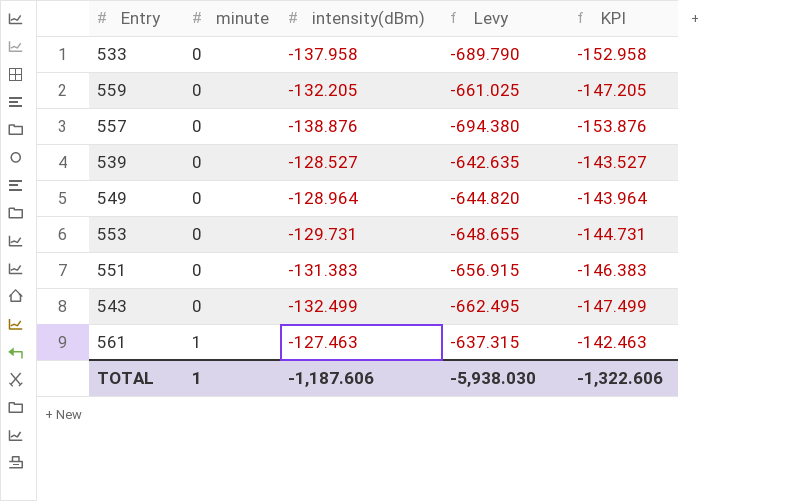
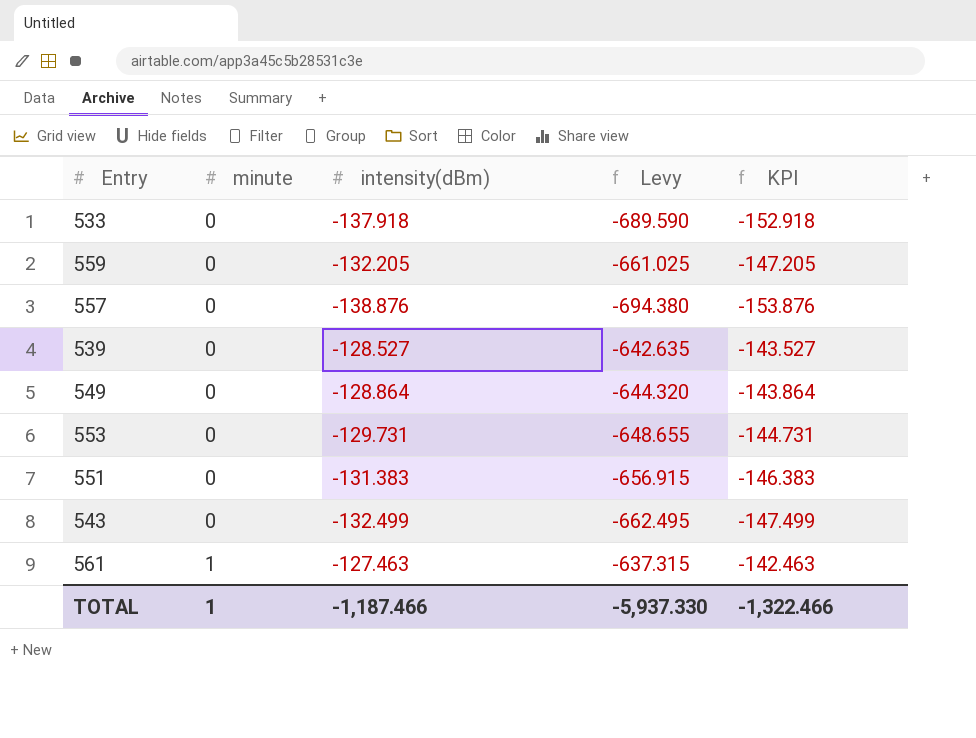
533 | intensity(dBm): -137.958 -> -137.918
533 | Levy: -689.790 -> -689.590
533 | KPI: -152.958 -> -152.918
549 | intensity(dBm): -128.964 -> -128.864
549 | Levy: -644.820 -> -644.320
549 | KPI: -143.964 -> -143.864
TOTAL | intensity(dBm): -1,187.606 -> -1,187.466
TOTAL | Levy: -5,938.030 -> -5,937.330
TOTAL | KPI: -1,322.606 -> -1,322.466

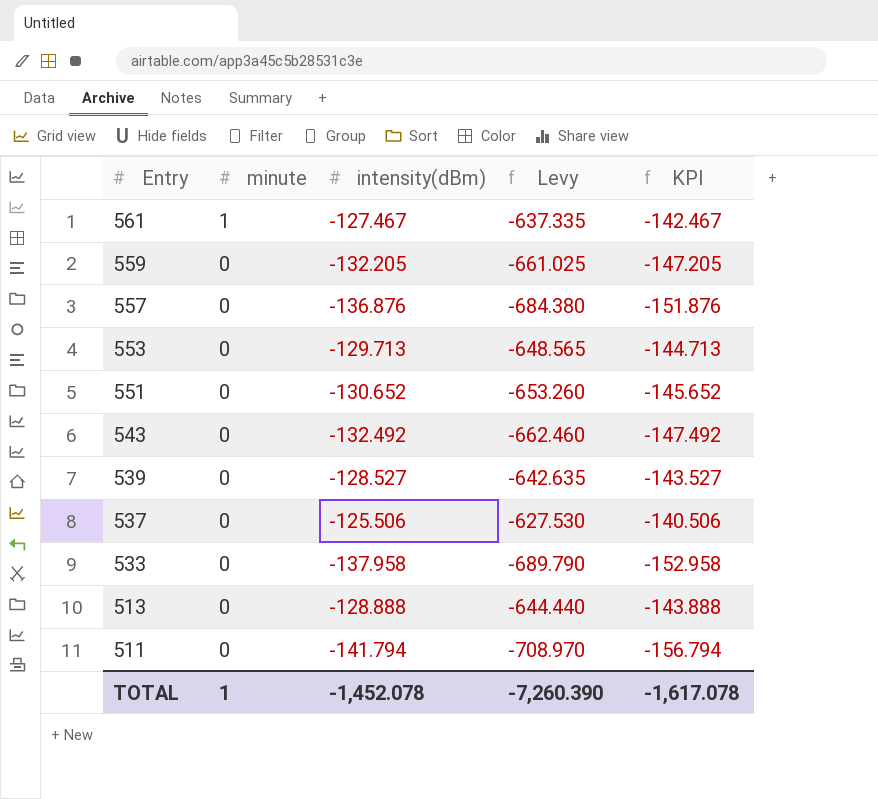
row order: minute ascending -> Entry descending
row 549: 0 | -128.864 | -644.320 | -143.864 -> none
561 | intensity(dBm): -127.463 -> -127.467
561 | Levy: -637.315 -> -637.335
561 | KPI: -142.463 -> -142.467
557 | intensity(dBm): -138.876 -> -136.876
557 | Levy: -694.380 -> -684.380
557 | KPI: -153.876 -> -151.876
553 | intensity(dBm): -129.731 -> -129.713
553 | Levy: -648.655 -> -648.565
553 | KPI: -144.731 -> -144.713
551 | intensity(dBm): -131.383 -> -130.652
551 | Levy: -656.915 -> -653.260
551 | KPI: -146.383 -> -145.652
543 | intensity(dBm): -132.499 -> -132.492
543 | Levy: -662.495 -> -662.460
543 | KPI: -147.499 -> -147.492
row 537: none -> 0 | -125.506 | -627.530 | -140.506
533 | intensity(dBm): -137.918 -> -137.958
533 | Levy: -689.590 -> -689.790
533 | KPI: -152.918 -> -152.958
row 513: none -> 0 | -128.888 | -644.440 | -143.888
row 511: none -> 0 | -141.794 | -708.970 | -156.794
TOTAL | intensity(dBm): -1,187.466 -> -1,452.078
TOTAL | Levy: -5,937.330 -> -7,260.390
TOTAL | KPI: -1,322.466 -> -1,617.078

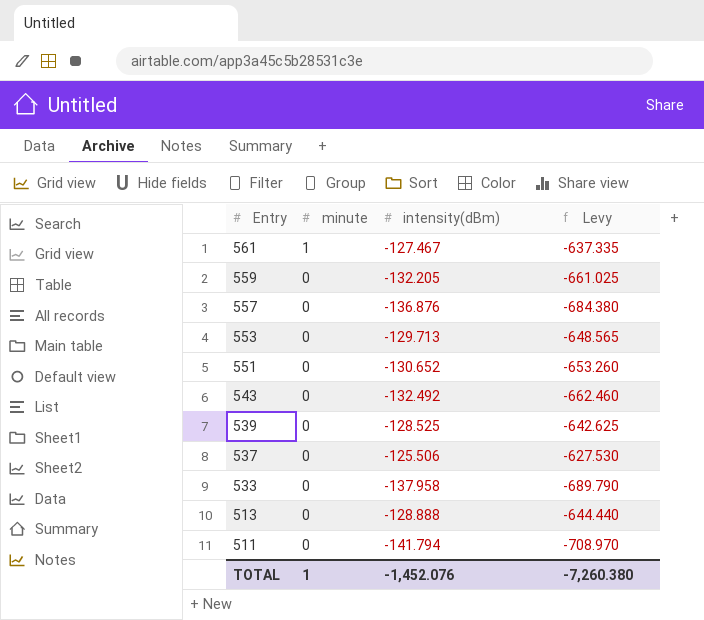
column KPI | formula: [intensity(dBm)] - 15 -> none
539 | intensity(dBm): -128.527 -> -128.525
539 | Levy: -642.635 -> -642.625
TOTAL | intensity(dBm): -1,452.078 -> -1,452.076
TOTAL | Levy: -7,260.390 -> -7,260.380

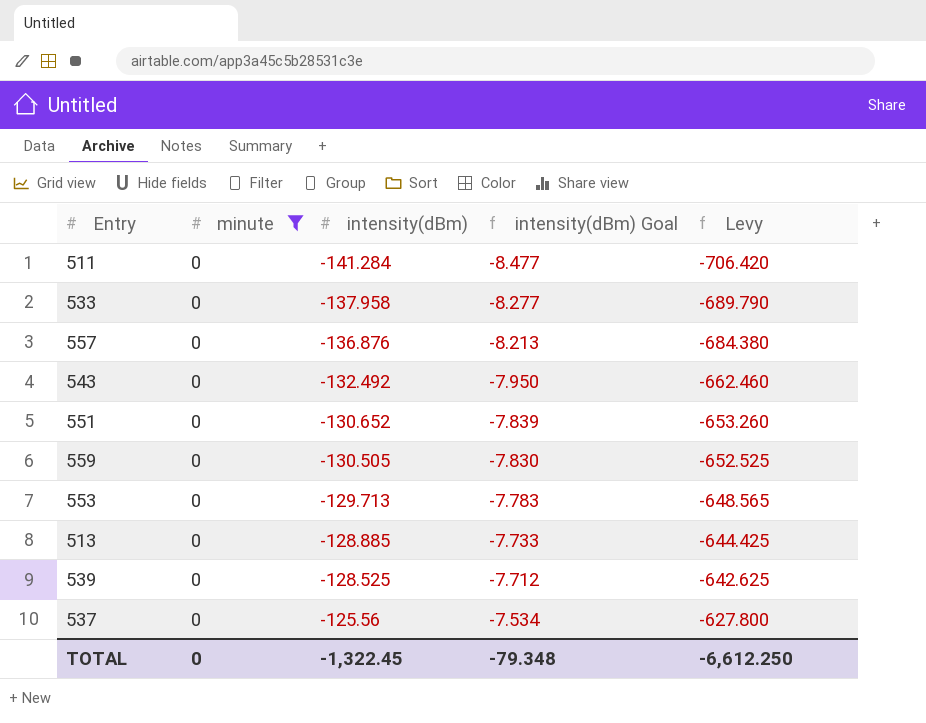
filter: none -> minute = 0
row order: Entry descending -> intensity(dBm) ascending
column intensity(dBm) Goal | formula: none -> [intensity(dBm)] * 0.06
511 | intensity(dBm): -141.794 -> -141.284
511 | Levy: -708.970 -> -706.420
559 | intensity(dBm): -132.205 -> -130.505
559 | Levy: -661.025 -> -652.525
513 | intensity(dBm): -128.888 -> -128.885
513 | Levy: -644.440 -> -644.425
537 | intensity(dBm): -125.506 -> -125.56
537 | Levy: -627.530 -> -627.800
TOTAL | minute: 1 -> 0
TOTAL | intensity(dBm): -1,452.076 -> -1,322.45
TOTAL | Levy: -7,260.380 -> -6,612.250

